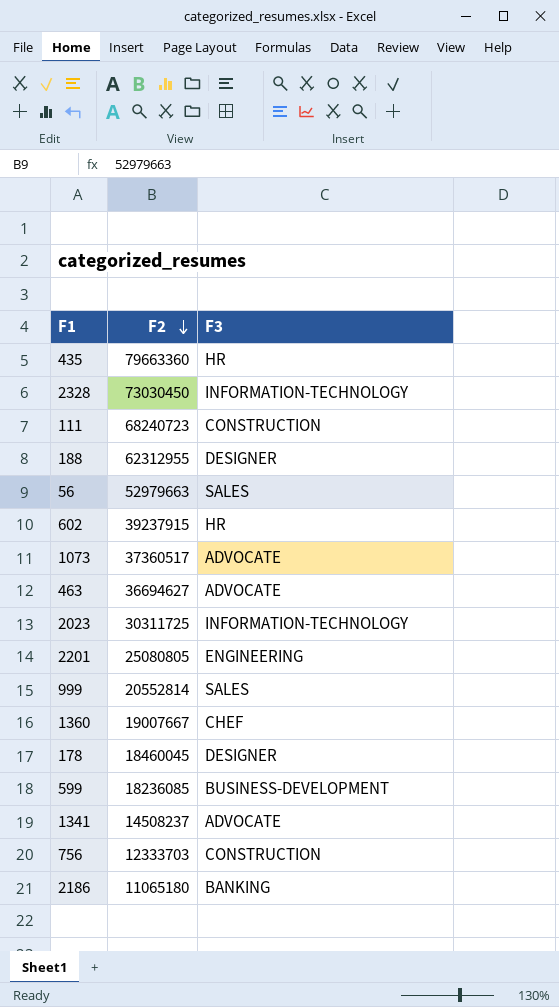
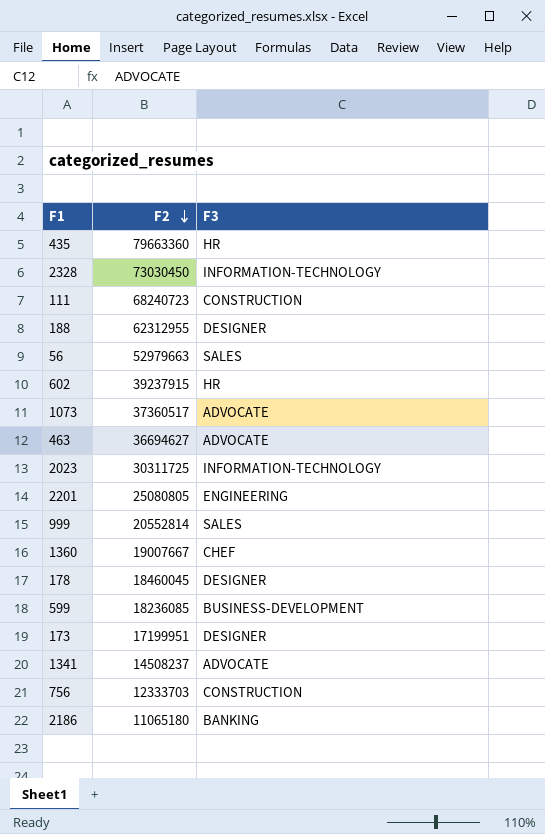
row 173: none -> 17199951 | DESIGNER

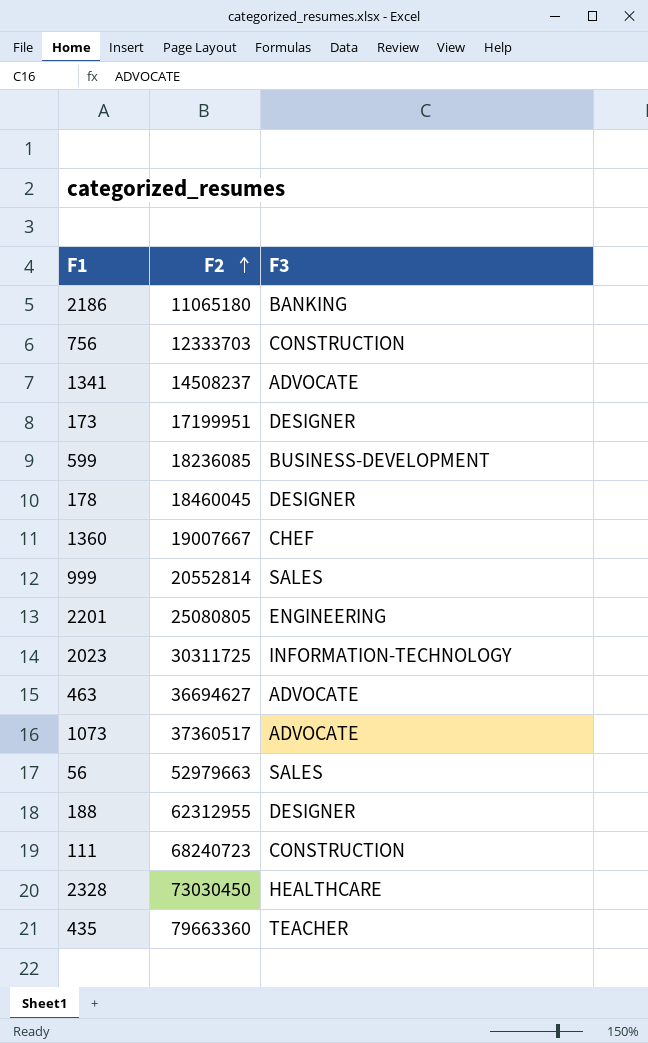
row order: F2 descending -> F2 ascending
row 602: 39237915 | HR -> none
2328 | F3: INFORMATION-TECHNOLOGY -> HEALTHCARE
435 | F3: HR -> TEACHER

